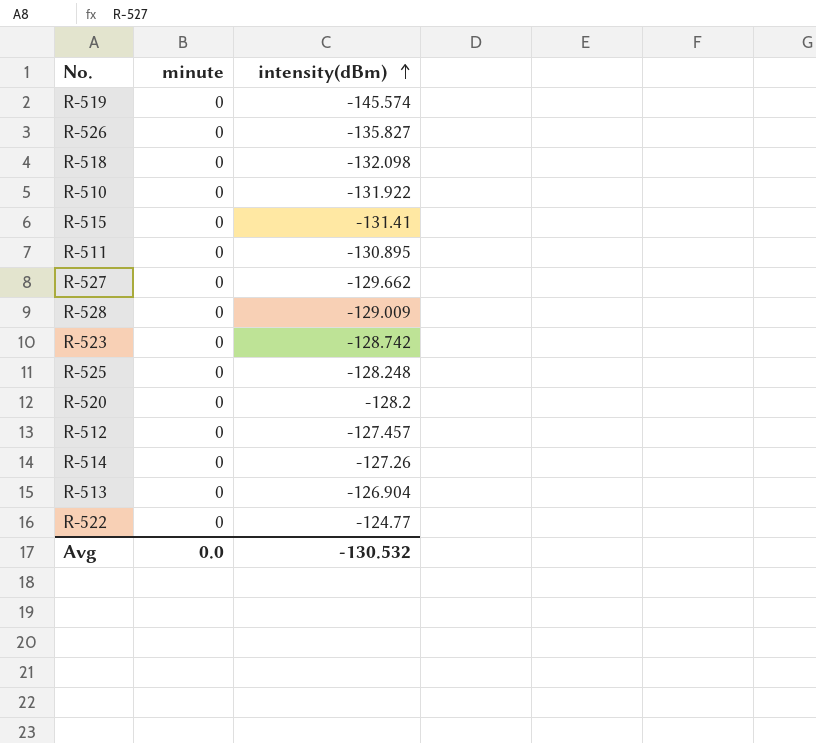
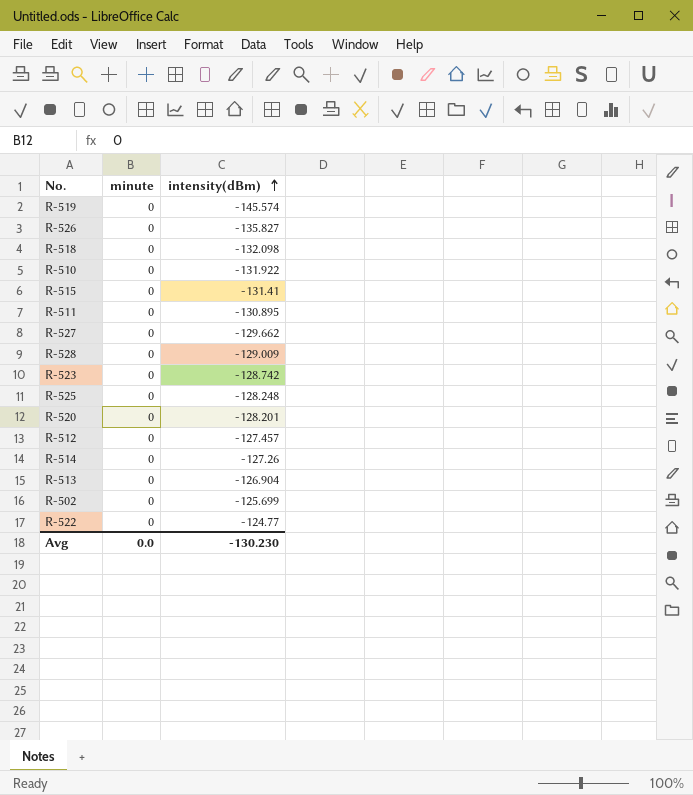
R-520 | intensity(dBm): -128.2 -> -128.201
row R-502: none -> 0 | -125.699
Avg | intensity(dBm): -130.532 -> -130.230

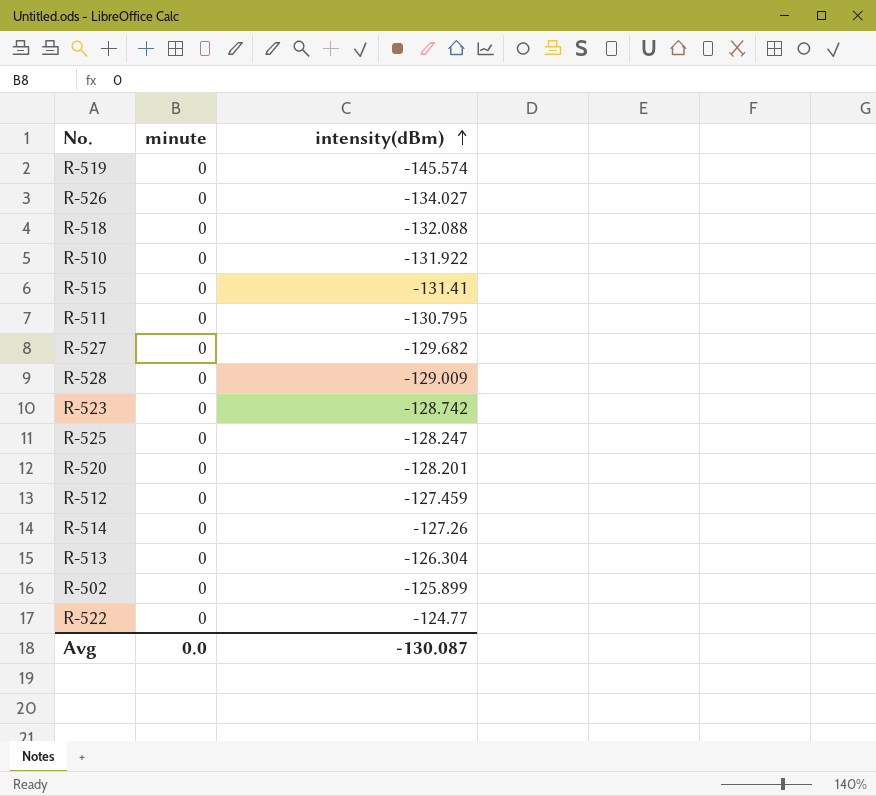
R-526 | intensity(dBm): -135.827 -> -134.027
R-518 | intensity(dBm): -132.098 -> -132.088
R-511 | intensity(dBm): -130.895 -> -130.795
R-527 | intensity(dBm): -129.662 -> -129.682
R-525 | intensity(dBm): -128.248 -> -128.247
R-512 | intensity(dBm): -127.457 -> -127.459
R-513 | intensity(dBm): -126.904 -> -126.304
R-502 | intensity(dBm): -125.699 -> -125.899
Avg | intensity(dBm): -130.230 -> -130.087

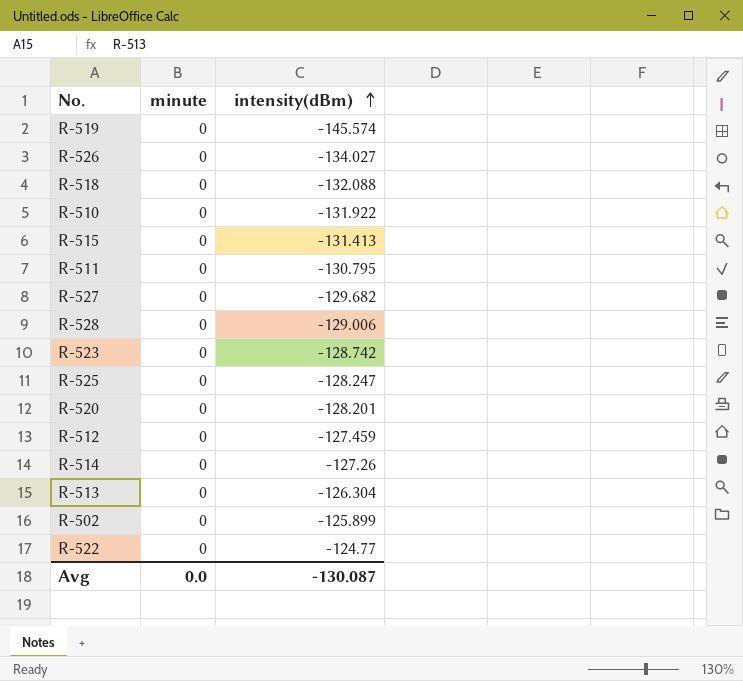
R-515 | intensity(dBm): -131.41 -> -131.413
R-528 | intensity(dBm): -129.009 -> -129.006

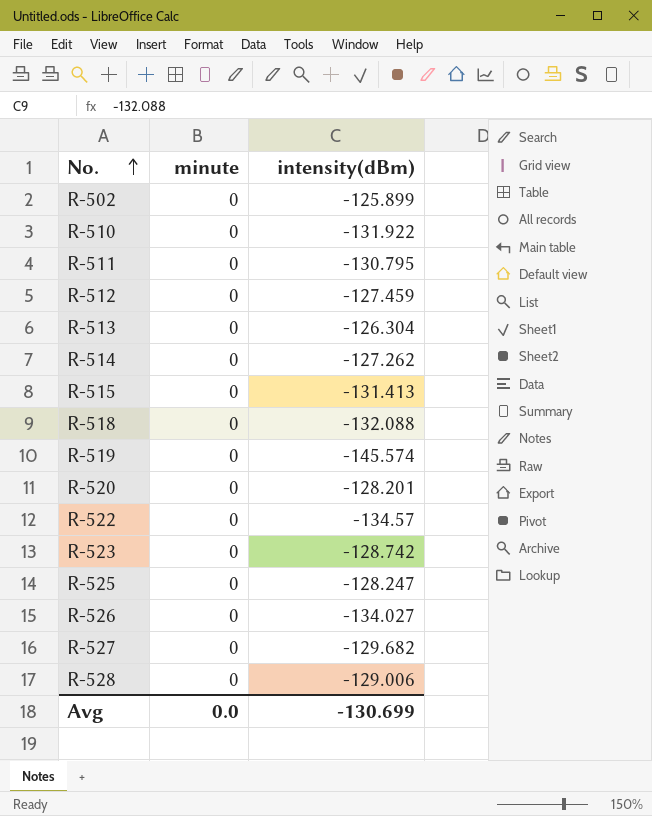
row order: intensity(dBm) ascending -> No. ascending
R-514 | intensity(dBm): -127.26 -> -127.262
R-522 | intensity(dBm): -124.77 -> -134.57
Avg | intensity(dBm): -130.087 -> -130.699

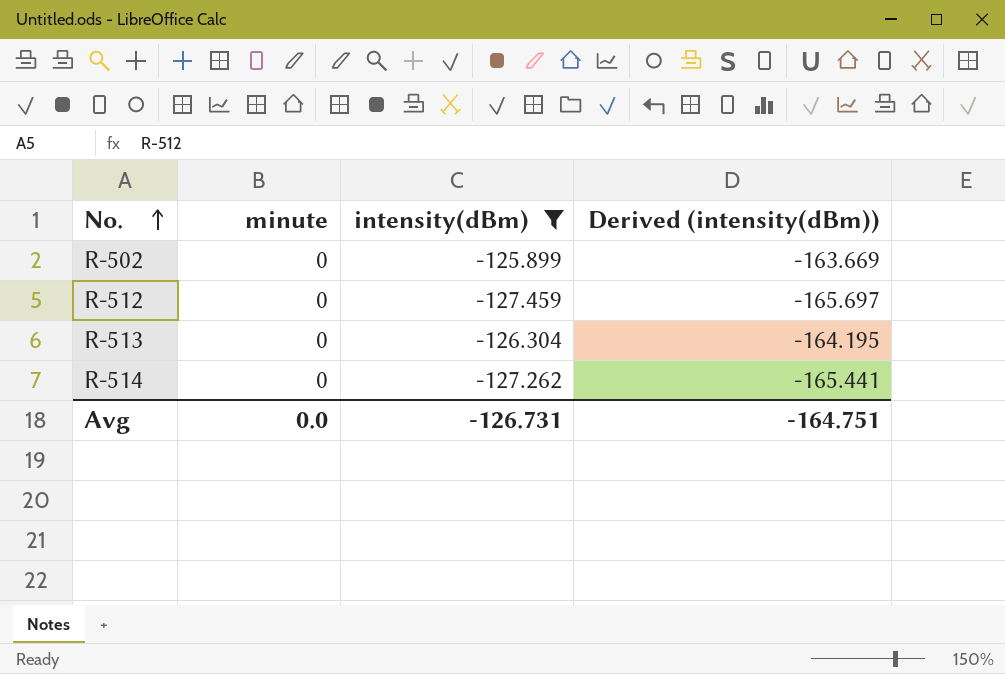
filter: none -> intensity(dBm) >= -127.459
column Derived (intensity(dBm)) | formula: none -> [intensity(dBm)] * 1.3
Avg | intensity(dBm): -130.699 -> -126.731

